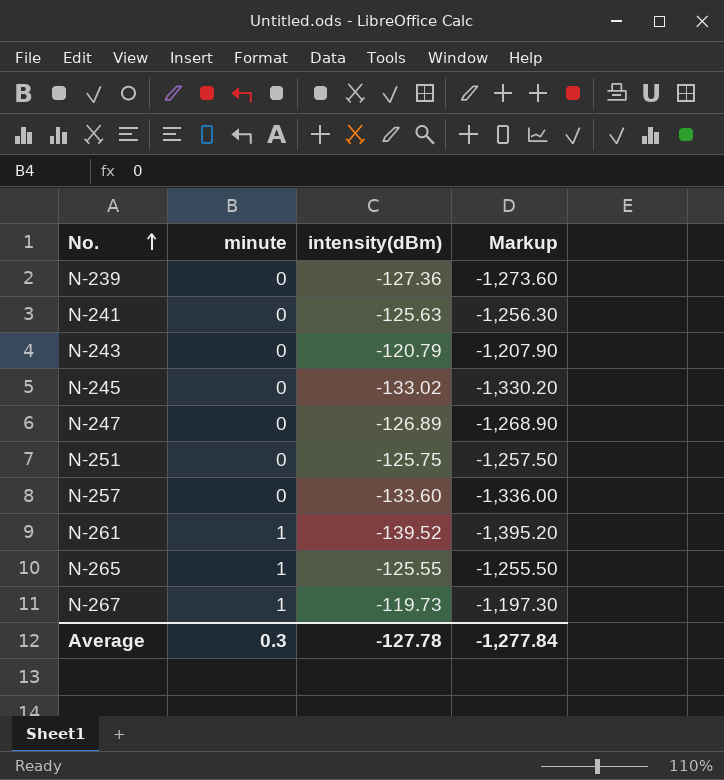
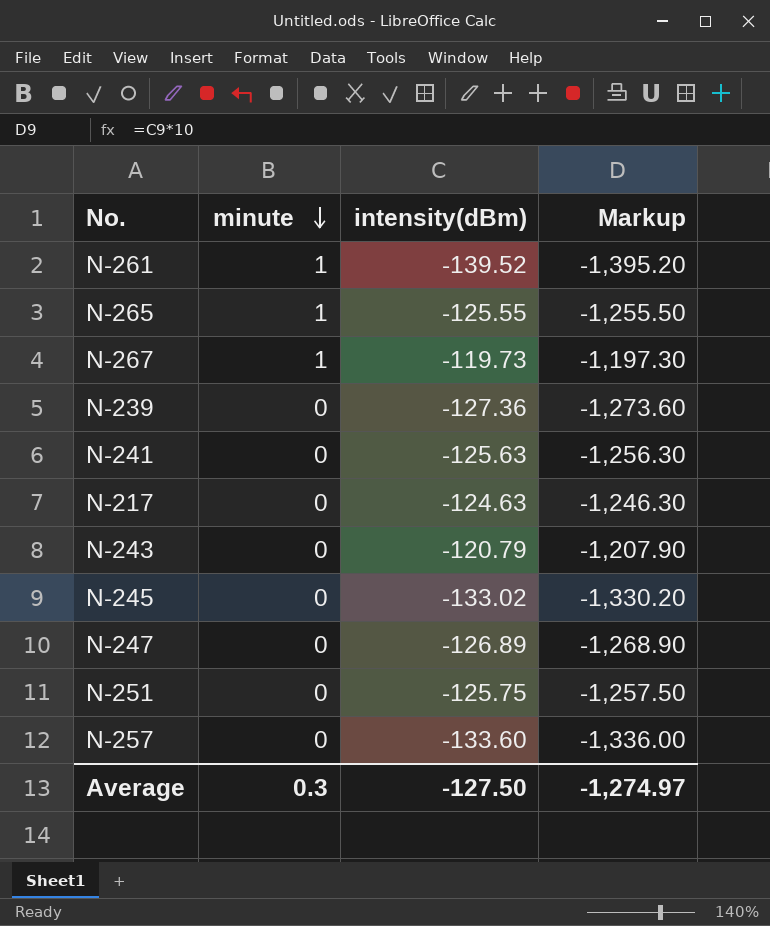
row order: No. ascending -> minute descending
row N-217: none -> 0 | -124.63 | -1,246.30
Average | intensity(dBm): -127.78 -> -127.50
Average | Markup: -1,277.84 -> -1,274.97

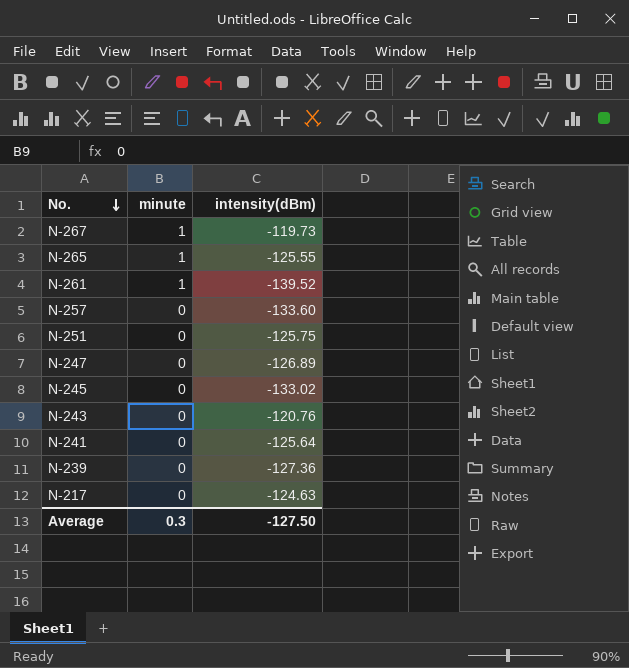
row order: minute descending -> No. descending
column Markup | formula: [intensity(dBm)] * 10 -> none
N-243 | intensity(dBm): -120.79 -> -120.76
N-241 | intensity(dBm): -125.63 -> -125.64

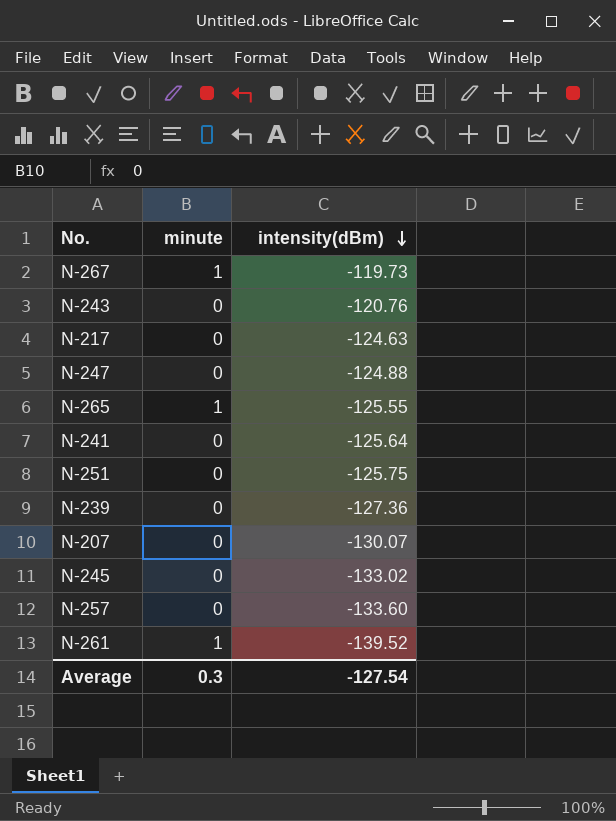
row order: No. descending -> intensity(dBm) descending
N-247 | intensity(dBm): -126.89 -> -124.88
row N-207: none -> 0 | -130.07
Average | intensity(dBm): -127.50 -> -127.54

